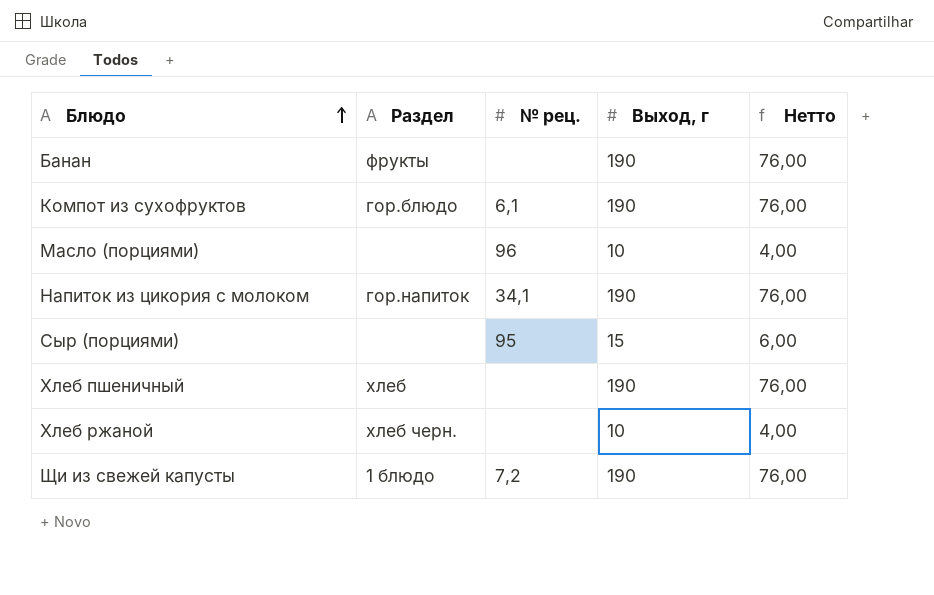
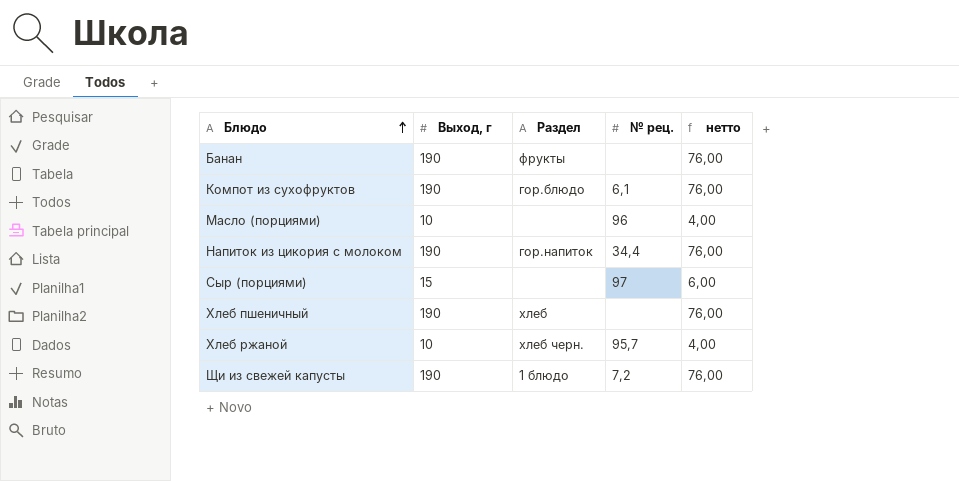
column Выход, г | position: 4 -> 2
column name: Нетто -> нетто
Напиток из цикория с молоком | № рец.: 34,1 -> 34,4
Сыр (порциями) | № рец.: 95 -> 97
Хлеб ржаной | № рец.: none -> 95,7

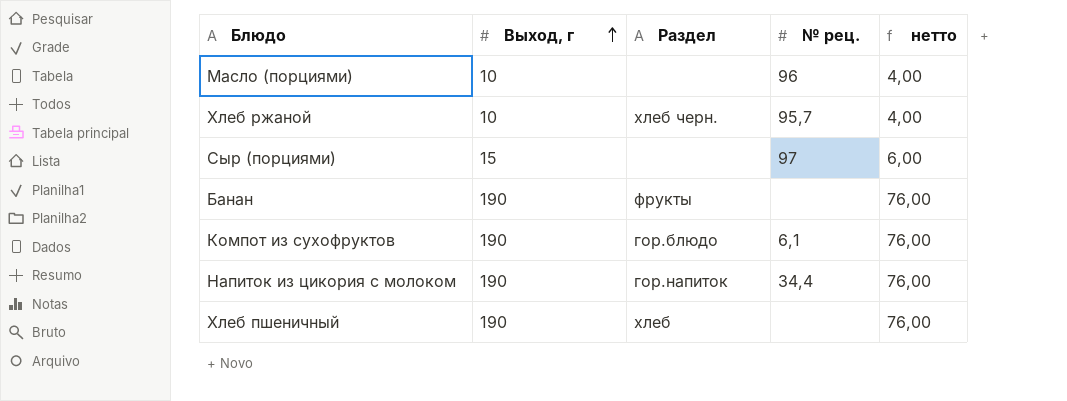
row order: Блюдо ascending -> Выход, г ascending
row Щи из свежей капусты: 190 | 1 блюдо | 7,2 | 76,00 -> none

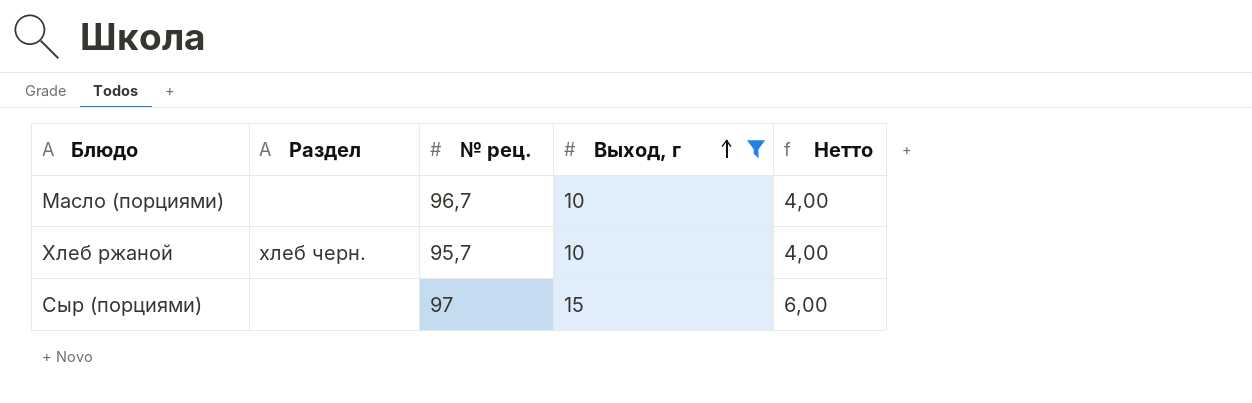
filter: none -> Выход, г != 190
column Выход, г | position: 2 -> 4
column name: нетто -> Нетто
Масло (порциями) | № рец.: 96 -> 96,7

